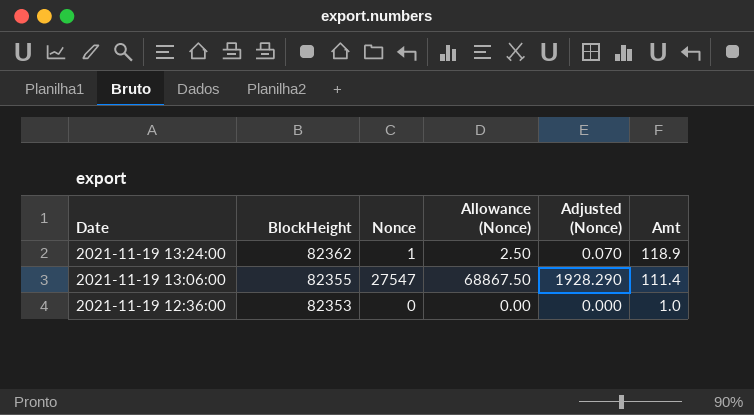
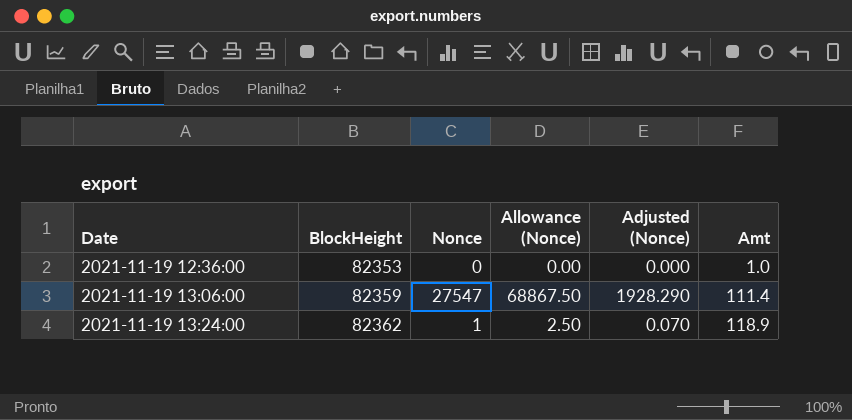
row order: Date descending -> Date ascending
2021-11-19 13:06:00 | BlockHeight: 82355 -> 82359

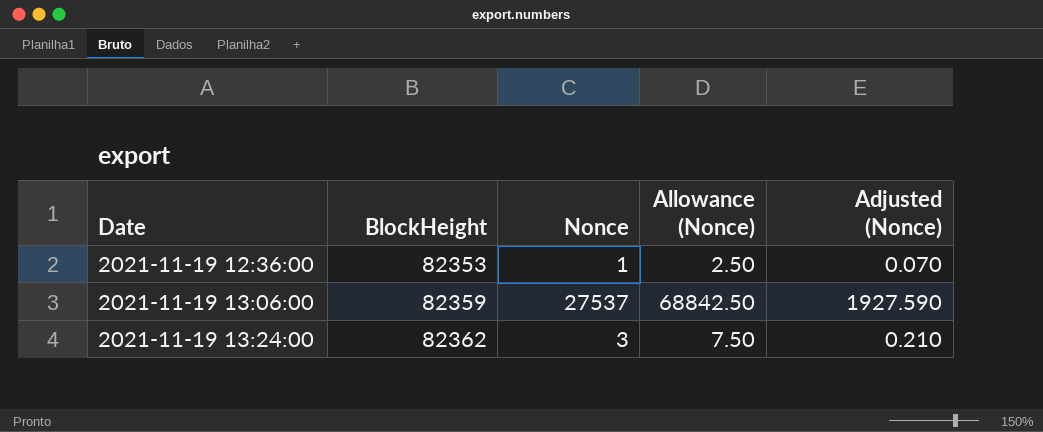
column Amt | position: 6 -> none
2021-11-19 12:36:00 | Nonce: 0 -> 1
2021-11-19 12:36:00 | Allowance (Nonce): 0.00 -> 2.50
2021-11-19 12:36:00 | Adjusted (Nonce): 0.000 -> 0.070
2021-11-19 13:06:00 | Nonce: 27547 -> 27537
2021-11-19 13:06:00 | Allowance (Nonce): 68867.50 -> 68842.50
2021-11-19 13:06:00 | Adjusted (Nonce): 1928.290 -> 1927.590
2021-11-19 13:24:00 | Nonce: 1 -> 3
2021-11-19 13:24:00 | Allowance (Nonce): 2.50 -> 7.50
2021-11-19 13:24:00 | Adjusted (Nonce): 0.070 -> 0.210

